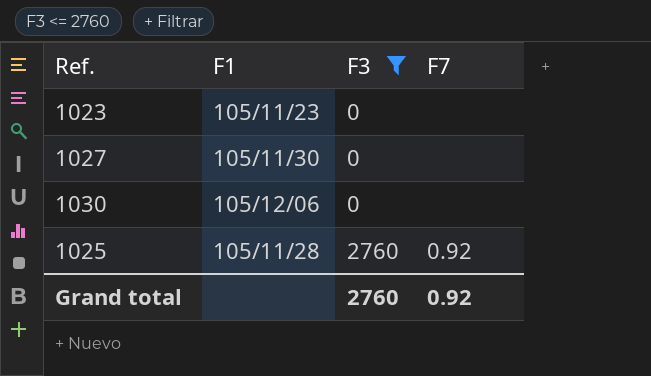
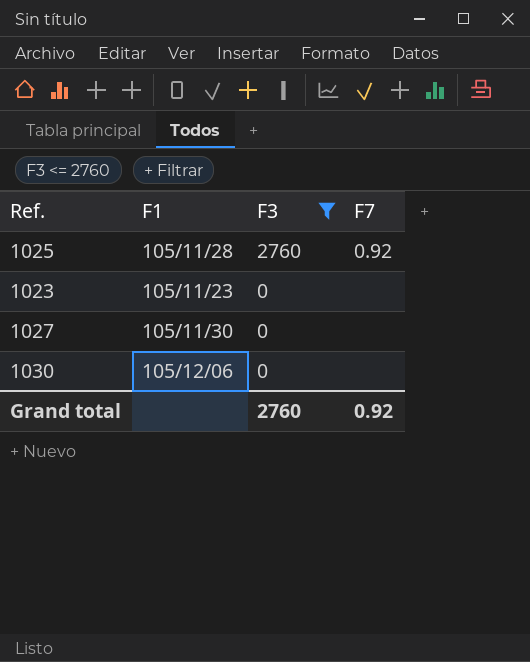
row order: F3 ascending -> F3 descending

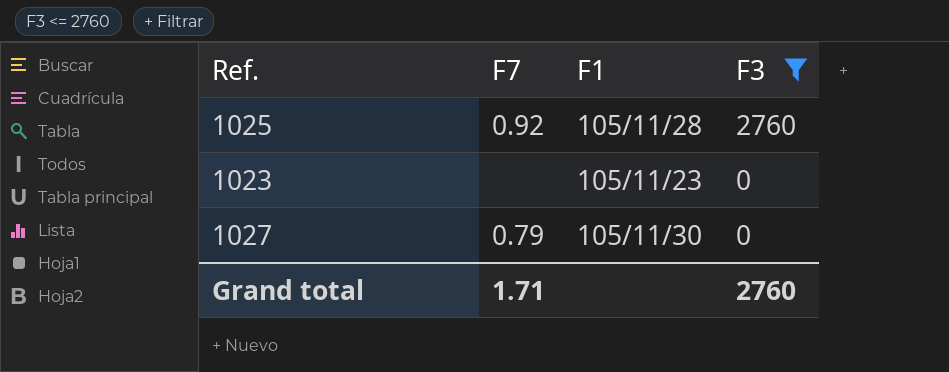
column F7 | position: 4 -> 2
row 1030: 105/12/06 | 0 | none -> none
1027 | F7: none -> 0.79
Grand total | F7: 0.92 -> 1.71

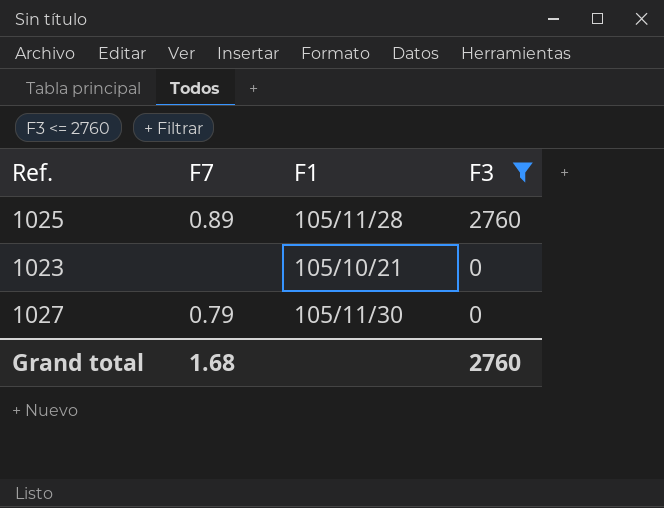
1025 | F7: 0.92 -> 0.89
1023 | F1: 105/11/23 -> 105/10/21
Grand total | F7: 1.71 -> 1.68

